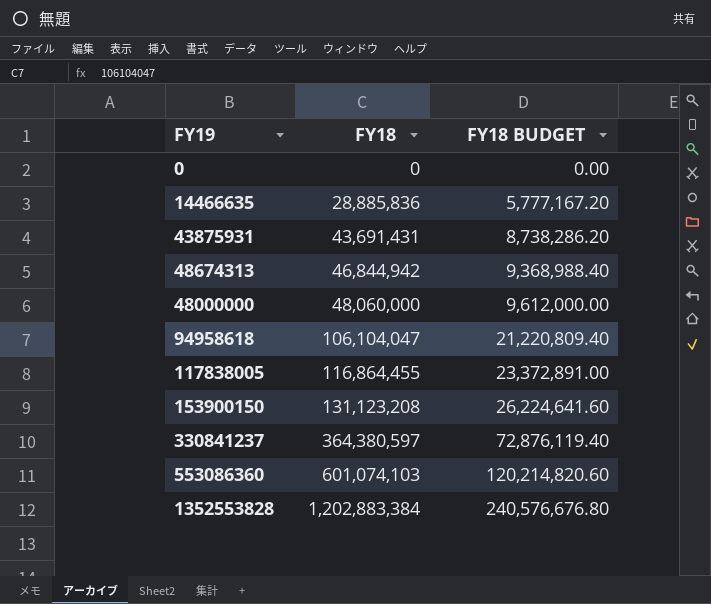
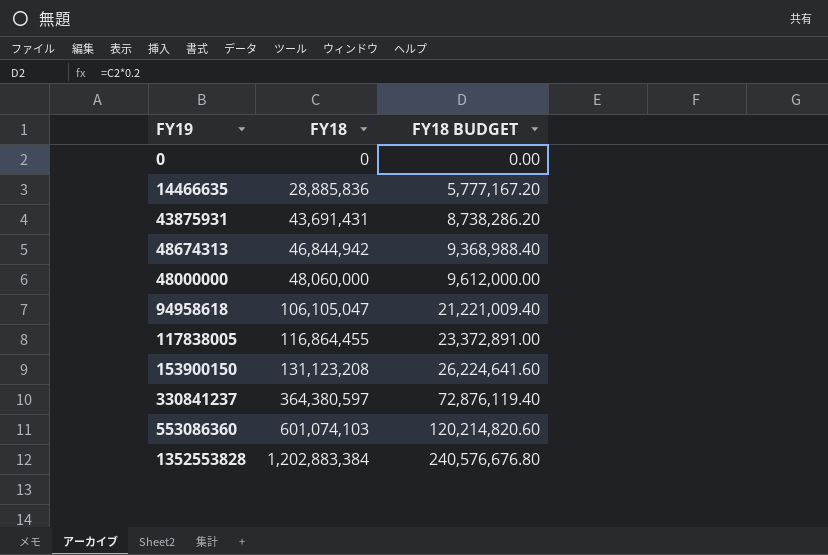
94958618 | FY18: 106,104,047 -> 106,105,047
94958618 | FY18 BUDGET: 21,220,809.40 -> 21,221,009.40

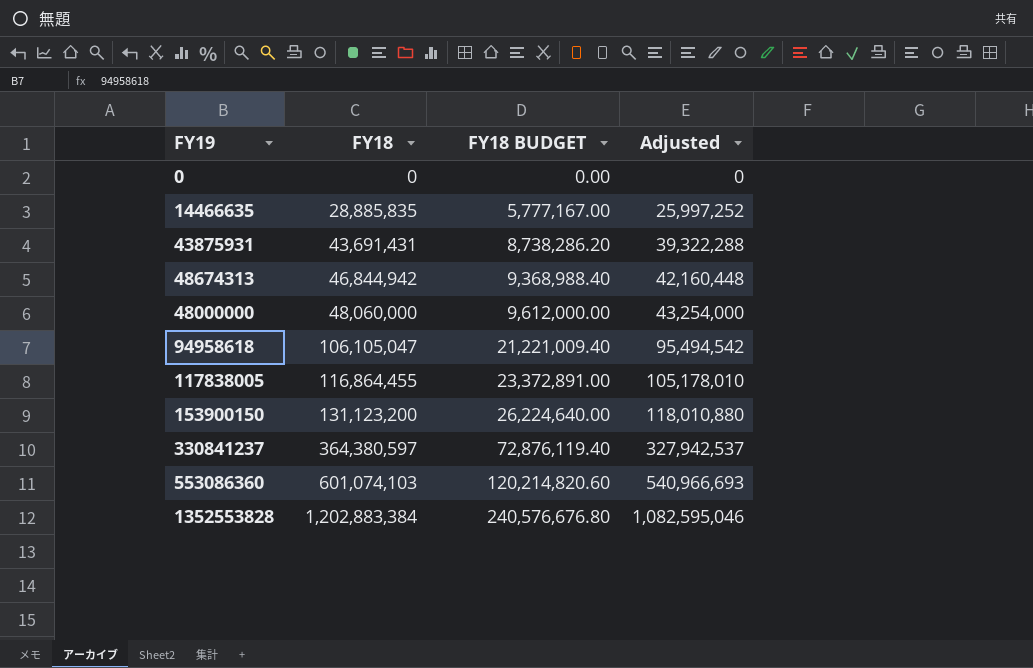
column Adjusted | formula: none -> [FY18] * 0.9
14466635 | FY18: 28,885,836 -> 28,885,835
14466635 | FY18 BUDGET: 5,777,167.20 -> 5,777,167.00
153900150 | FY18: 131,123,208 -> 131,123,200
153900150 | FY18 BUDGET: 26,224,641.60 -> 26,224,640.00

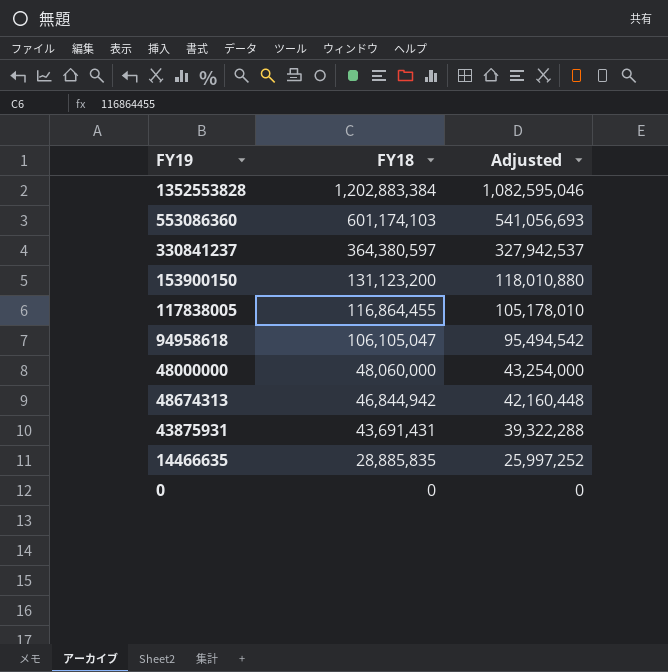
row order: FY18 ascending -> FY18 descending
column FY18 BUDGET | formula: [FY18] * 0.2 -> none
553086360 | FY18: 601,074,103 -> 601,174,103
553086360 | Adjusted: 540,966,693 -> 541,056,693

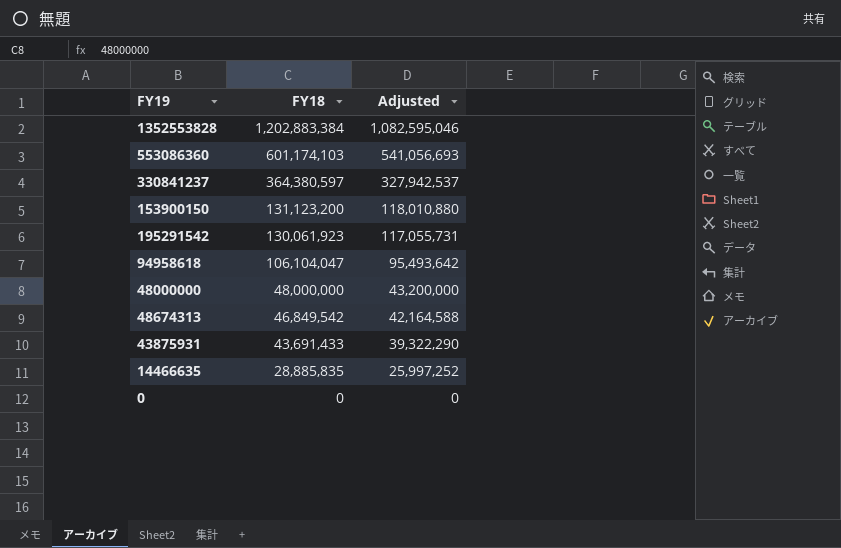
row 117838005: 116,864,455 | 105,178,010 -> none
row 195291542: none -> 130,061,923 | 117,055,731
94958618 | FY18: 106,105,047 -> 106,104,047
94958618 | Adjusted: 95,494,542 -> 95,493,642
48000000 | FY18: 48,060,000 -> 48,000,000
48000000 | Adjusted: 43,254,000 -> 43,200,000
48674313 | FY18: 46,844,942 -> 46,849,542
48674313 | Adjusted: 42,160,448 -> 42,164,588
43875931 | FY18: 43,691,431 -> 43,691,433
43875931 | Adjusted: 39,322,288 -> 39,322,290

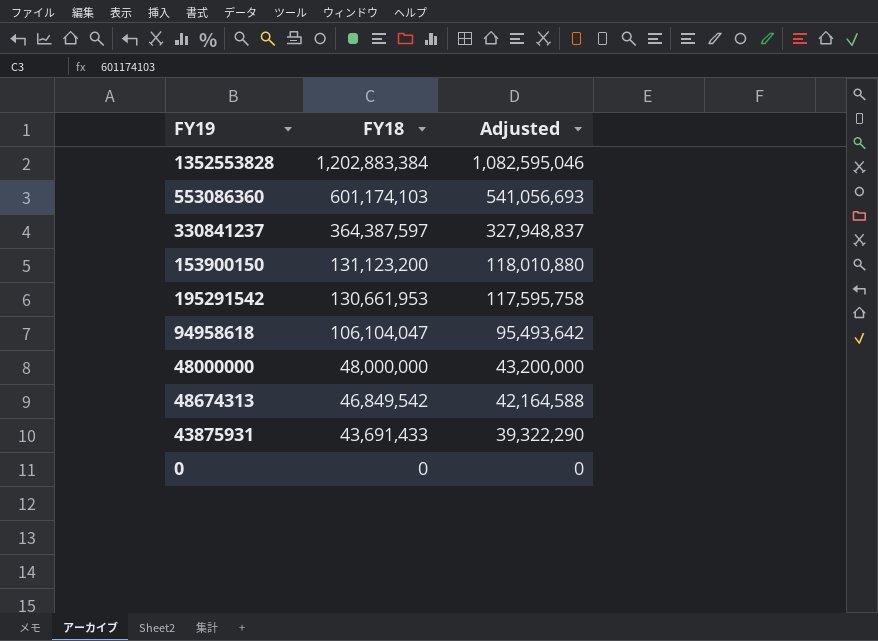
row 14466635: 28,885,835 | 25,997,252 -> none
330841237 | FY18: 364,380,597 -> 364,387,597
330841237 | Adjusted: 327,942,537 -> 327,948,837
195291542 | FY18: 130,061,923 -> 130,661,953
195291542 | Adjusted: 117,055,731 -> 117,595,758

